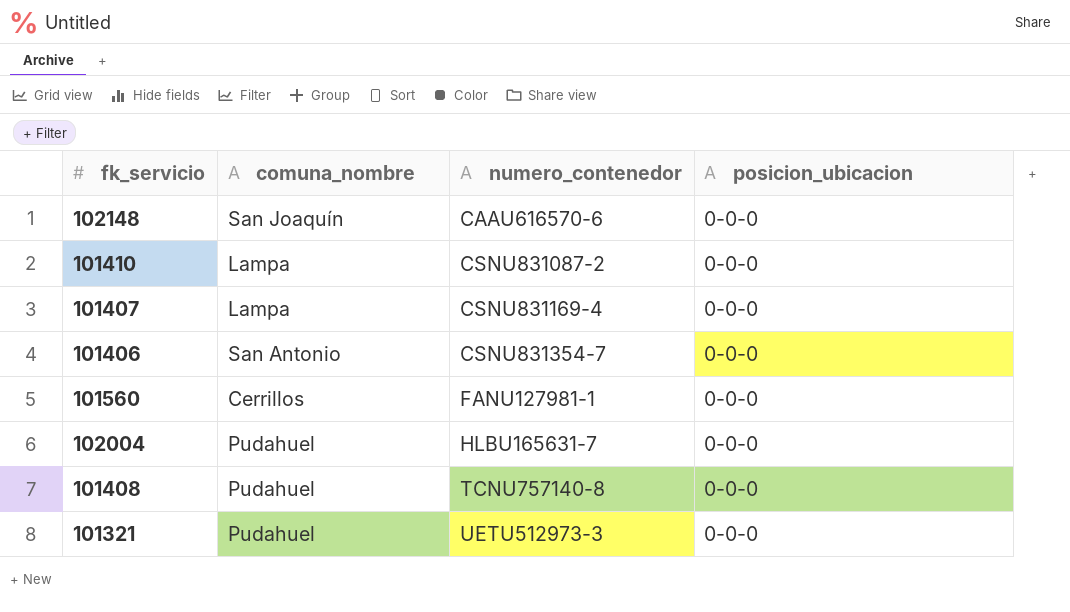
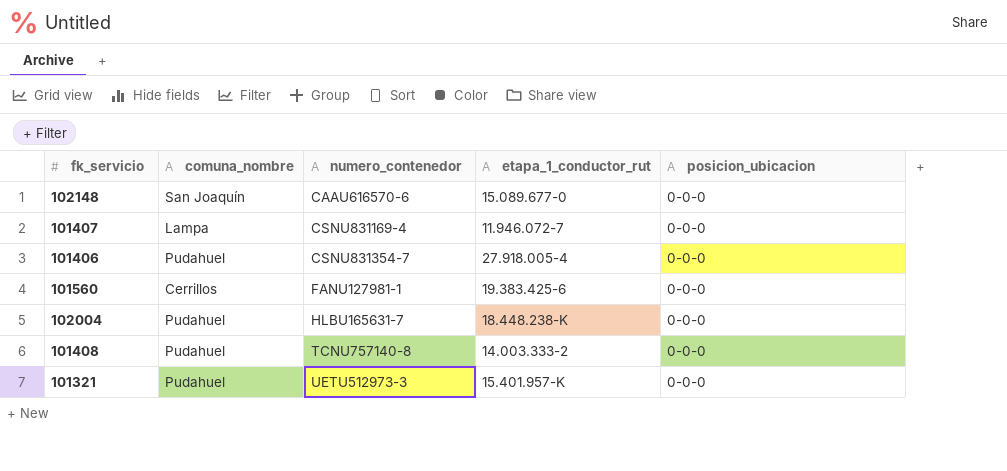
column etapa_1_conductor_rut | position: none -> 4
row 101410: Lampa | CSNU831087-2 | 0-0-0 -> none
101406 | comuna_nombre: San Antonio -> Pudahuel

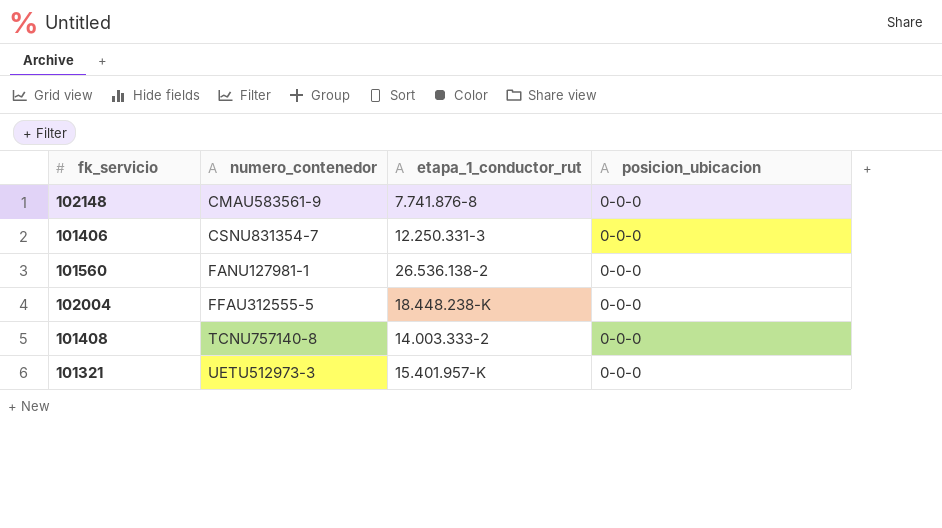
column comuna_nombre | position: 2 -> none
row 101407: Lampa | CSNU831169-4 | 11.946.072-7 | 0-0-0 -> none
102148 | numero_contenedor: CAAU616570-6 -> CMAU583561-9
102148 | etapa_1_conductor_rut: 15.089.677-0 -> 7.741.876-8
101406 | etapa_1_conductor_rut: 27.918.005-4 -> 12.250.331-3
101560 | etapa_1_conductor_rut: 19.383.425-6 -> 26.536.138-2
102004 | numero_contenedor: HLBU165631-7 -> FFAU312555-5

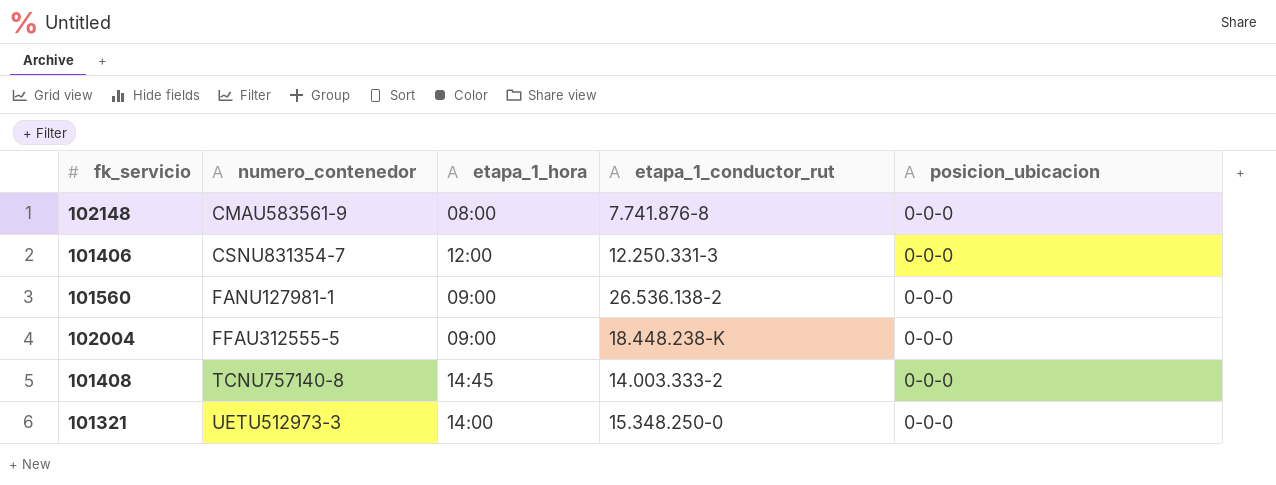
column etapa_1_hora | position: none -> 3
101321 | etapa_1_conductor_rut: 15.401.957-K -> 15.348.250-0

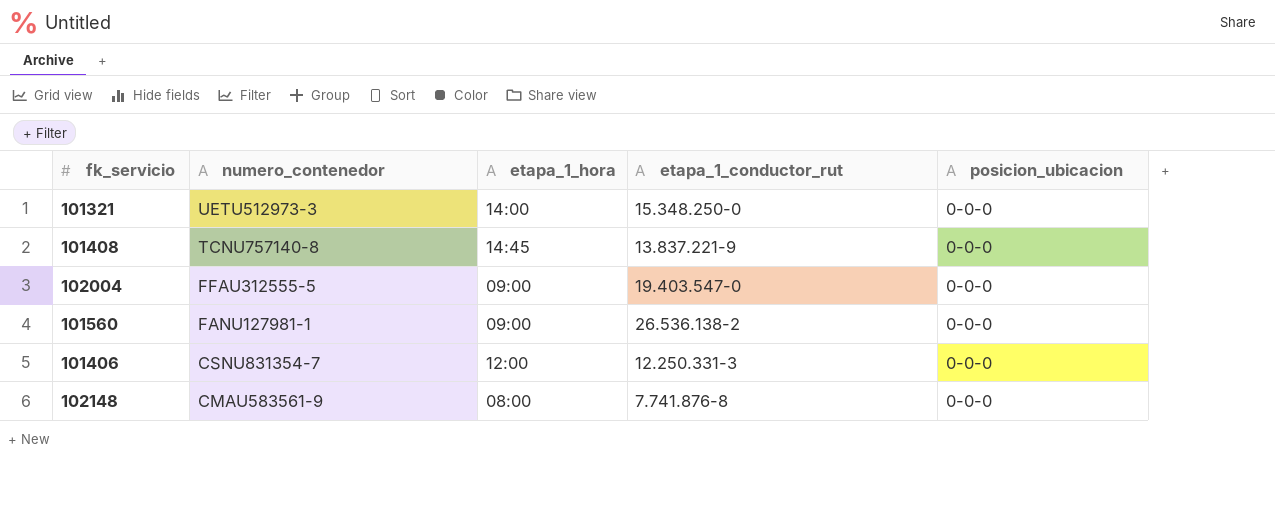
row order: numero_contenedor ascending -> numero_contenedor descending
101408 | etapa_1_conductor_rut: 14.003.333-2 -> 13.837.221-9
102004 | etapa_1_conductor_rut: 18.448.238-K -> 19.403.547-0

